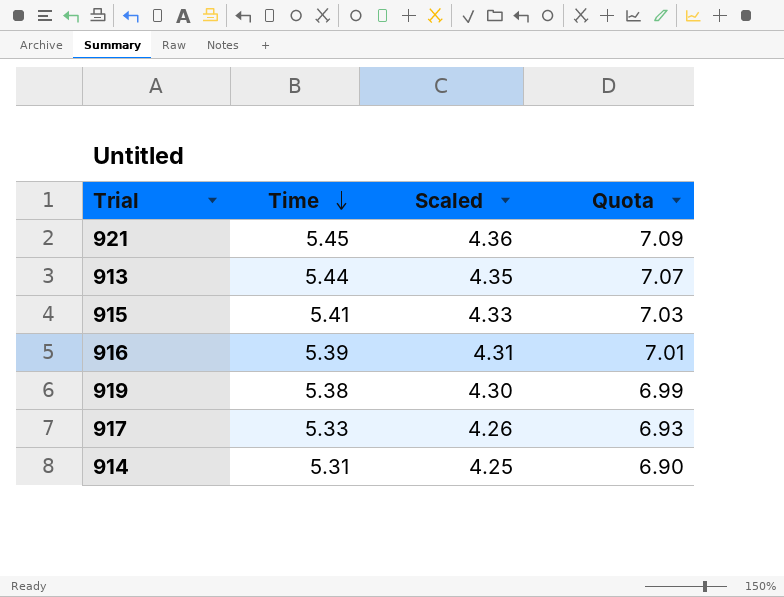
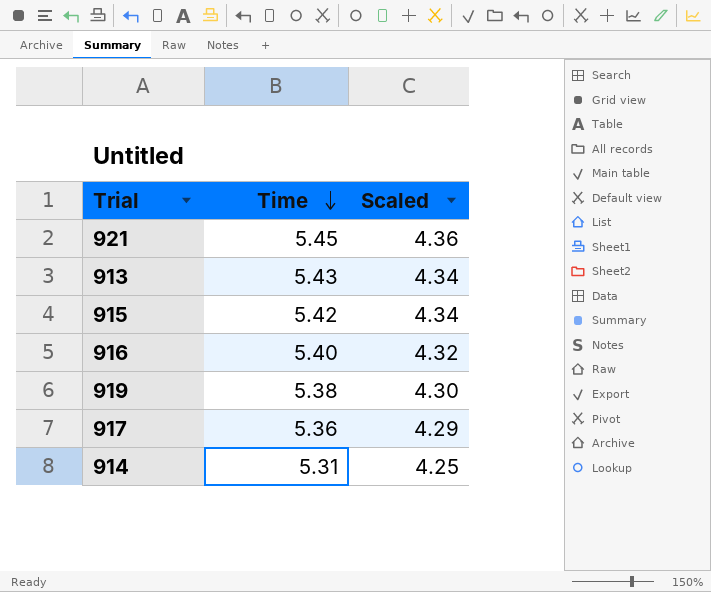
column Quota | formula: [Time] * 1.3 -> none
913 | Time: 5.44 -> 5.43
913 | Scaled: 4.35 -> 4.34
915 | Time: 5.41 -> 5.42
915 | Scaled: 4.33 -> 4.34
916 | Time: 5.39 -> 5.40
916 | Scaled: 4.31 -> 4.32
917 | Time: 5.33 -> 5.36
917 | Scaled: 4.26 -> 4.29

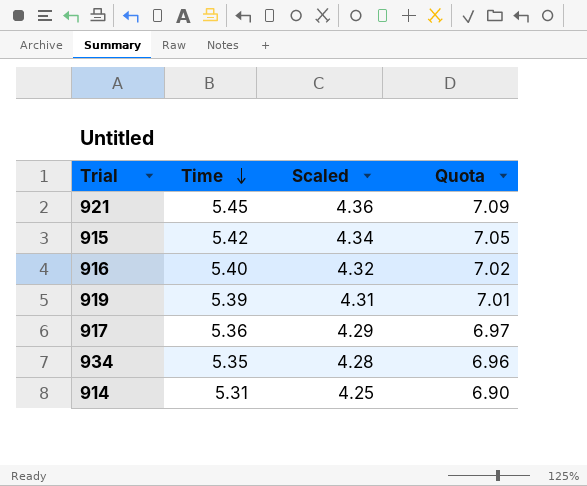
column Quota | formula: none -> [Time] * 1.3
row 913: 5.43 | 4.34 -> none
919 | Time: 5.38 -> 5.39
919 | Scaled: 4.30 -> 4.31
row 934: none -> 5.35 | 4.28 | 6.96

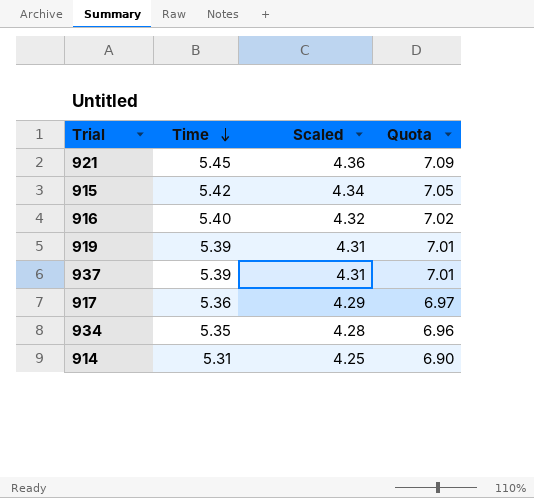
row 937: none -> 5.39 | 4.31 | 7.01

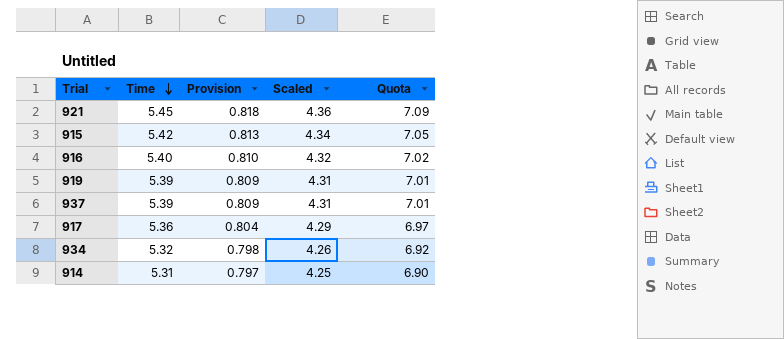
column Provision | formula: none -> [Time] * 0.15
934 | Time: 5.35 -> 5.32
934 | Scaled: 4.28 -> 4.26
934 | Quota: 6.96 -> 6.92

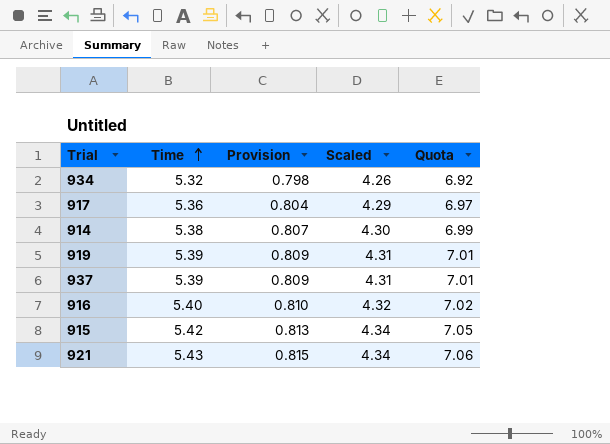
row order: Time descending -> Time ascending
914 | Time: 5.31 -> 5.38
914 | Provision: 0.797 -> 0.807
914 | Scaled: 4.25 -> 4.30
914 | Quota: 6.90 -> 6.99
921 | Time: 5.45 -> 5.43
921 | Provision: 0.818 -> 0.815
921 | Scaled: 4.36 -> 4.34
921 | Quota: 7.09 -> 7.06

